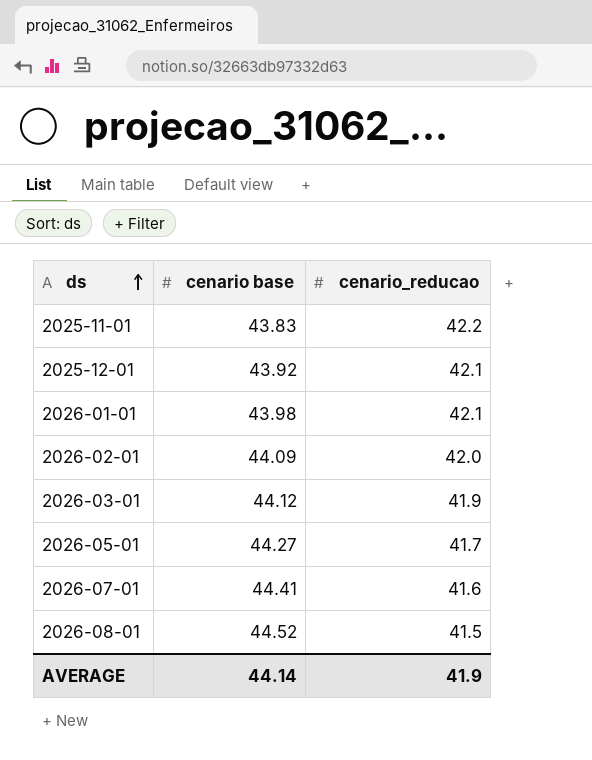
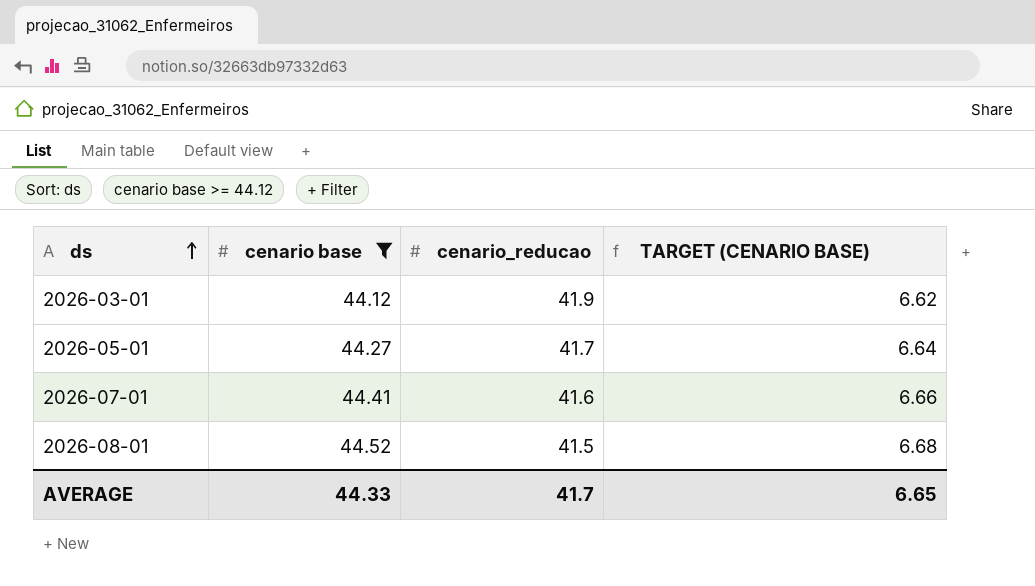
filter: none -> cenario base >= 44.12
column TARGET (CENARIO BASE) | formula: none -> [cenario base] * 0.15
AVERAGE | cenario base: 44.14 -> 44.33
AVERAGE | cenario_reducao: 41.9 -> 41.7

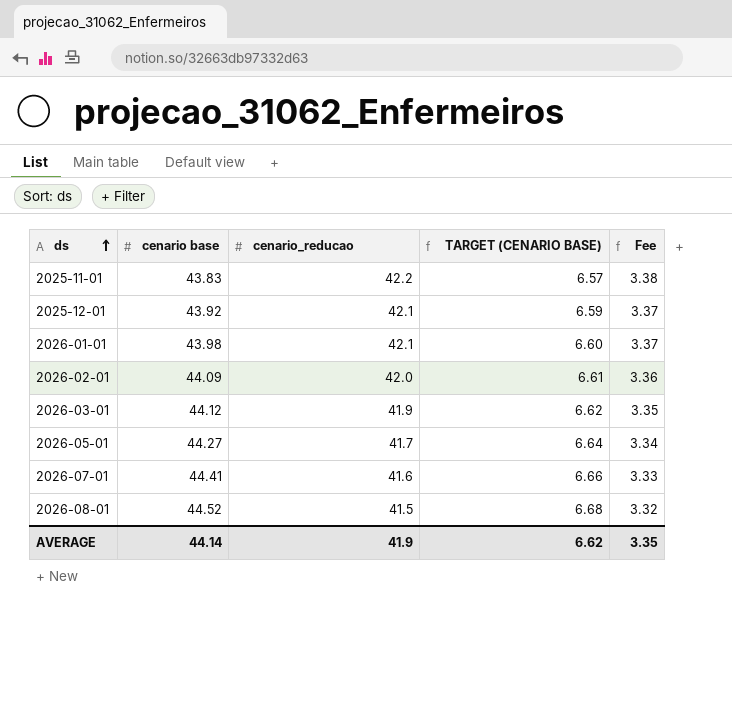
filter: cenario base >= 44.12 -> none
column Fee | formula: none -> [cenario_reducao] * 0.08
AVERAGE | cenario base: 44.33 -> 44.14
AVERAGE | cenario_reducao: 41.7 -> 41.9
AVERAGE | TARGET (CENARIO BASE): 6.65 -> 6.62

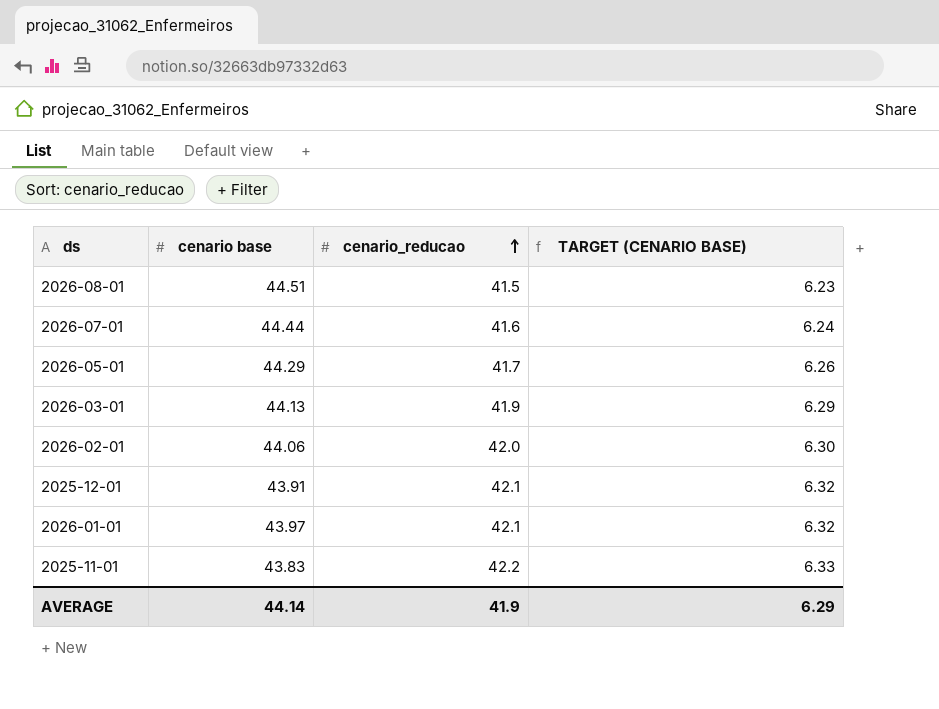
row order: ds ascending -> cenario_reducao ascending
column Fee | formula: [cenario_reducao] * 0.08 -> none
column TARGET (CENARIO BASE) | formula: [cenario base] * 0.15 -> [cenario_reducao] * 0.15
2026-08-01 | cenario base: 44.52 -> 44.51
2026-07-01 | cenario base: 44.41 -> 44.44
2026-05-01 | cenario base: 44.27 -> 44.29
2026-03-01 | cenario base: 44.12 -> 44.13
2026-02-01 | cenario base: 44.09 -> 44.06
2025-12-01 | cenario base: 43.92 -> 43.91
2026-01-01 | cenario base: 43.98 -> 43.97
AVERAGE | TARGET (CENARIO BASE): 6.62 -> 6.29

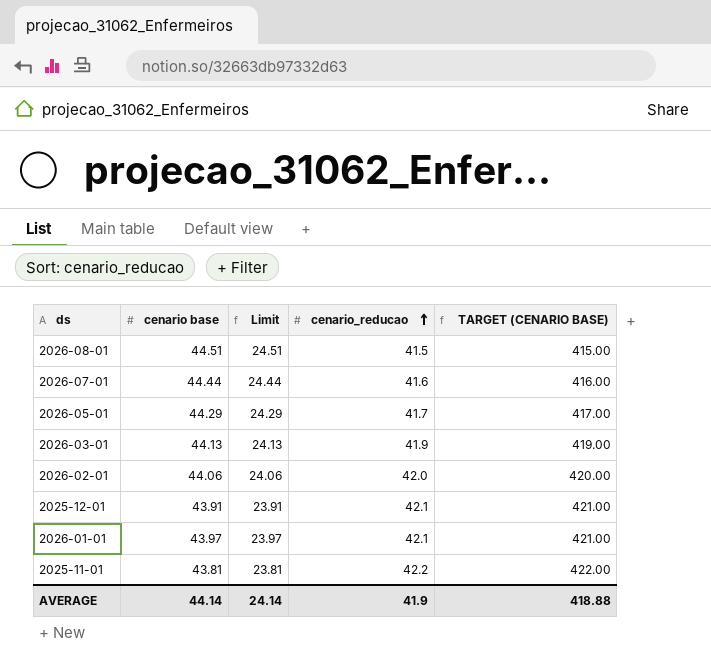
column Limit | formula: none -> [cenario base] - 20
column TARGET (CENARIO BASE) | formula: [cenario_reducao] * 0.15 -> [cenario_reducao] * 10
2025-11-01 | cenario base: 43.83 -> 43.81
AVERAGE | TARGET (CENARIO BASE): 6.29 -> 418.88

